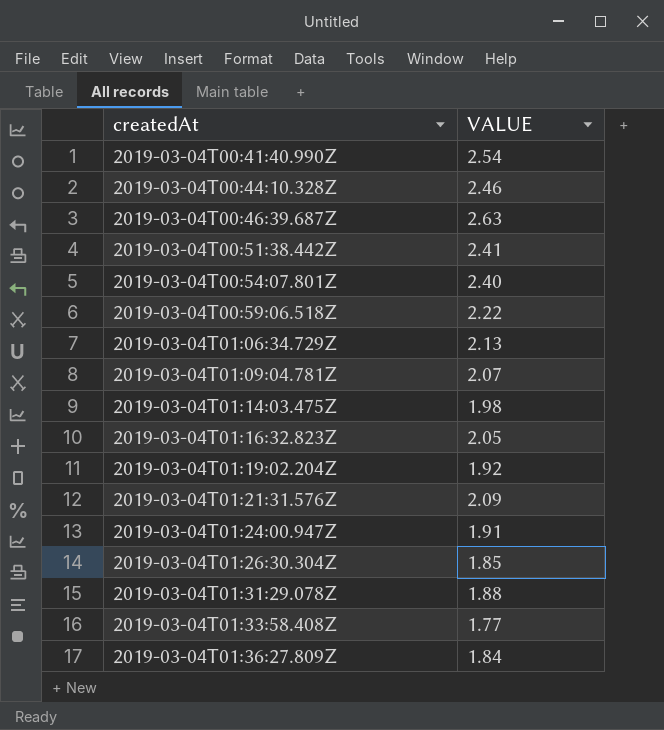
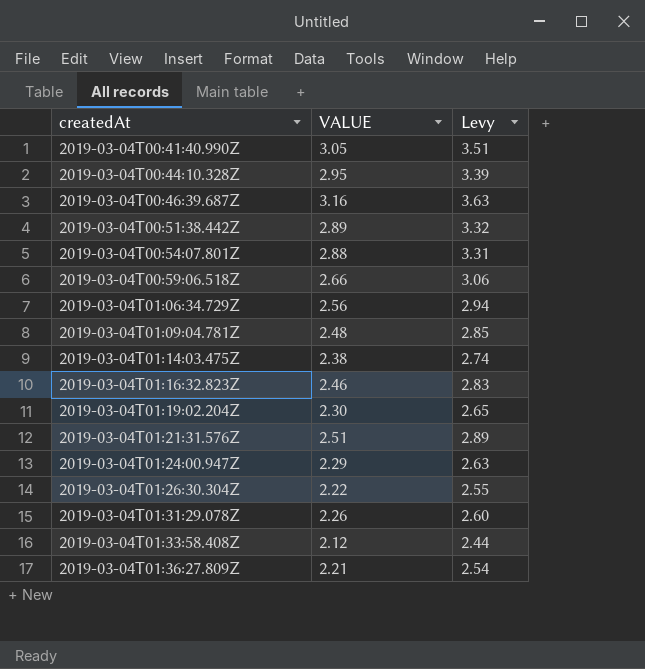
column Levy | formula: none -> [VALUE] * 1.15
2019-03-04T00:41:40.990Z | VALUE: 2.54 -> 3.05
2019-03-04T00:44:10.328Z | VALUE: 2.46 -> 2.95
2019-03-04T00:46:39.687Z | VALUE: 2.63 -> 3.16
2019-03-04T00:51:38.442Z | VALUE: 2.41 -> 2.89
2019-03-04T00:54:07.801Z | VALUE: 2.40 -> 2.88
2019-03-04T00:59:06.518Z | VALUE: 2.22 -> 2.66
2019-03-04T01:06:34.729Z | VALUE: 2.13 -> 2.56
2019-03-04T01:09:04.781Z | VALUE: 2.07 -> 2.48
2019-03-04T01:14:03.475Z | VALUE: 1.98 -> 2.38
2019-03-04T01:16:32.823Z | VALUE: 2.05 -> 2.46
2019-03-04T01:19:02.204Z | VALUE: 1.92 -> 2.30
2019-03-04T01:21:31.576Z | VALUE: 2.09 -> 2.51
2019-03-04T01:24:00.947Z | VALUE: 1.91 -> 2.29
2019-03-04T01:26:30.304Z | VALUE: 1.85 -> 2.22
2019-03-04T01:31:29.078Z | VALUE: 1.88 -> 2.26
2019-03-04T01:33:58.408Z | VALUE: 1.77 -> 2.12
2019-03-04T01:36:27.809Z | VALUE: 1.84 -> 2.21

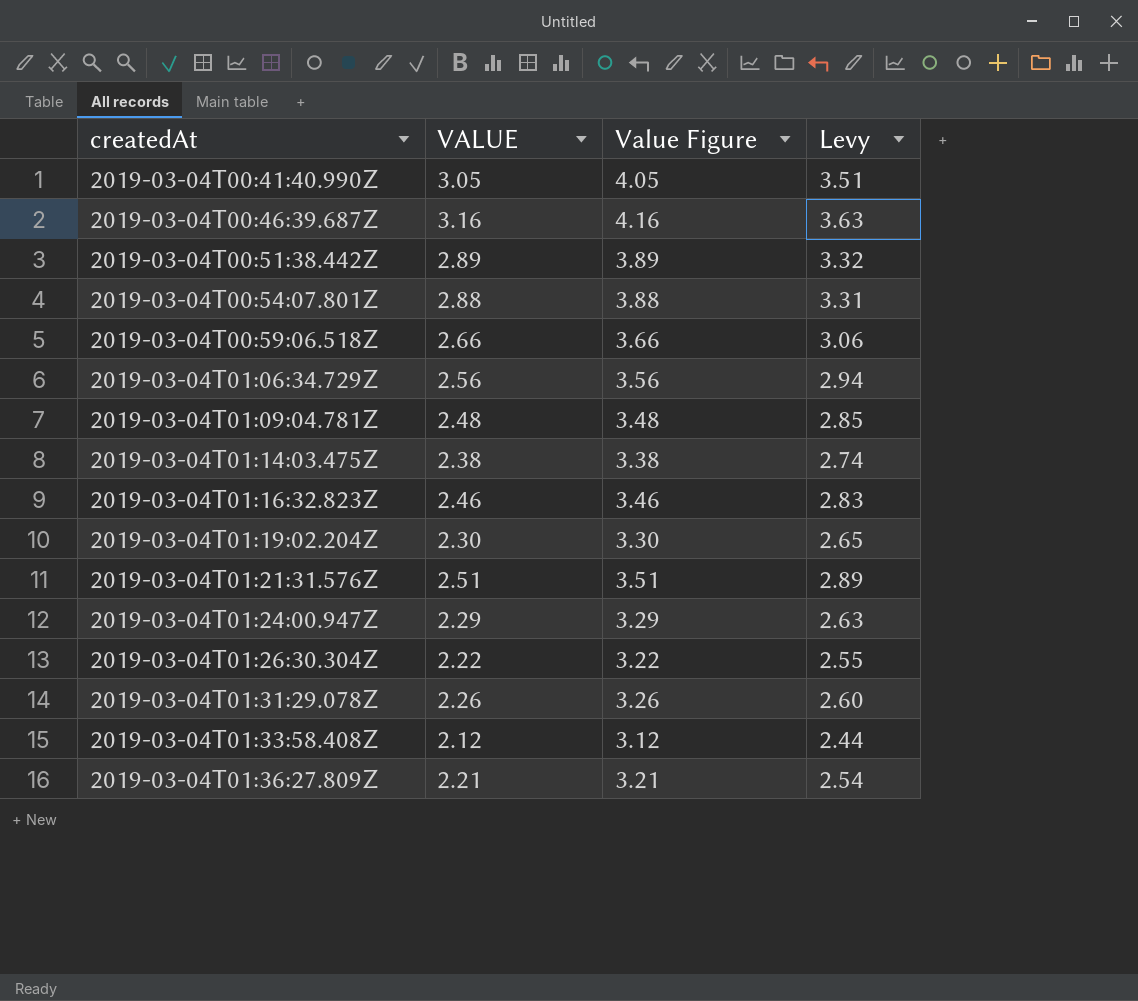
column Value Figure | formula: none -> [VALUE] + 1
row 2019-03-04T00:44:10.328Z: 2.95 | 3.39 -> none

